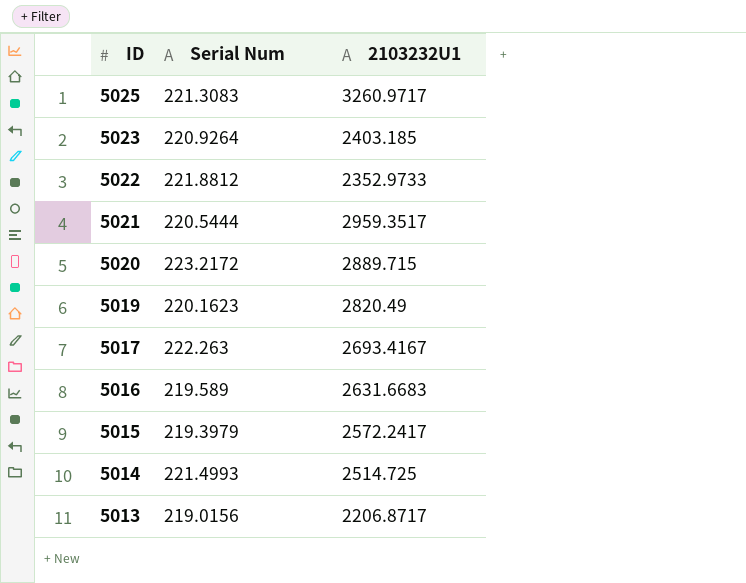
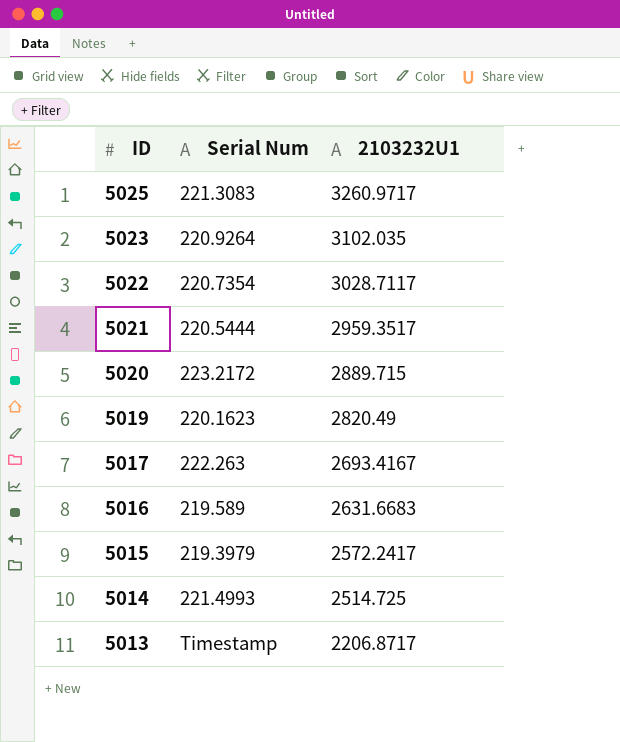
5023 | 2103232U1: 2403.185 -> 3102.035
5022 | Serial Num: 221.8812 -> 220.7354
5022 | 2103232U1: 2352.9733 -> 3028.7117
5013 | Serial Num: 219.0156 -> Timestamp

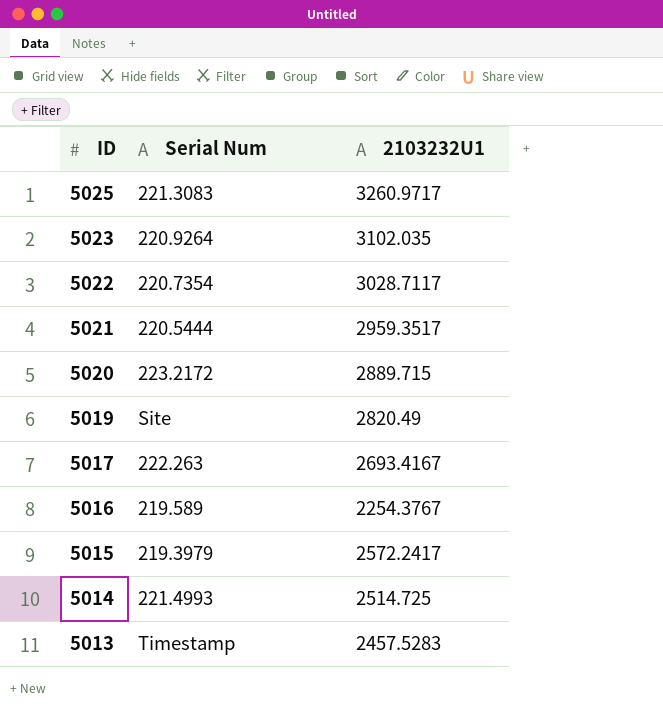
5019 | Serial Num: 220.1623 -> Site
5016 | 2103232U1: 2631.6683 -> 2254.3767
5013 | 2103232U1: 2206.8717 -> 2457.5283

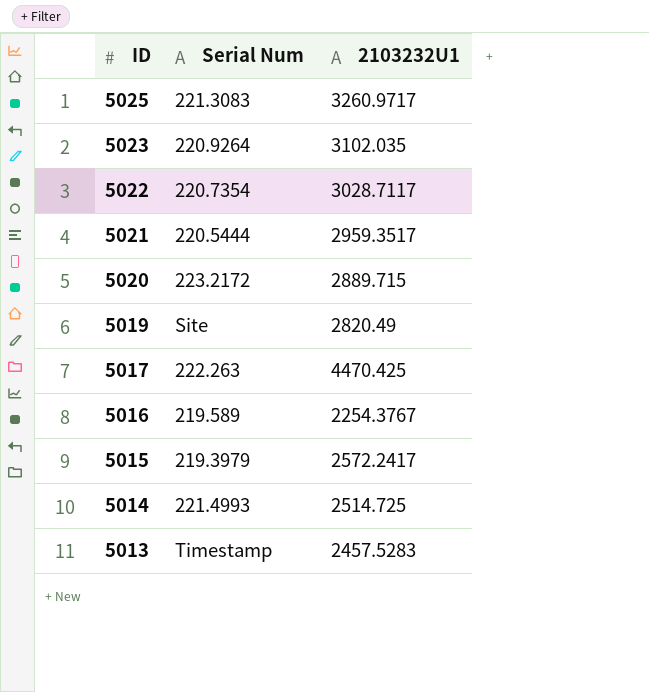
5017 | 2103232U1: 2693.4167 -> 4470.425

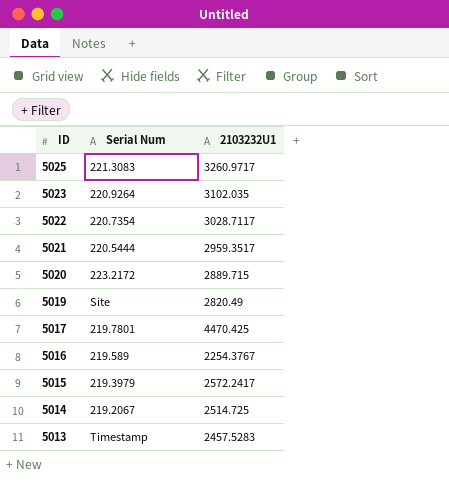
5017 | Serial Num: 222.263 -> 219.7801
5014 | Serial Num: 221.4993 -> 219.2067

